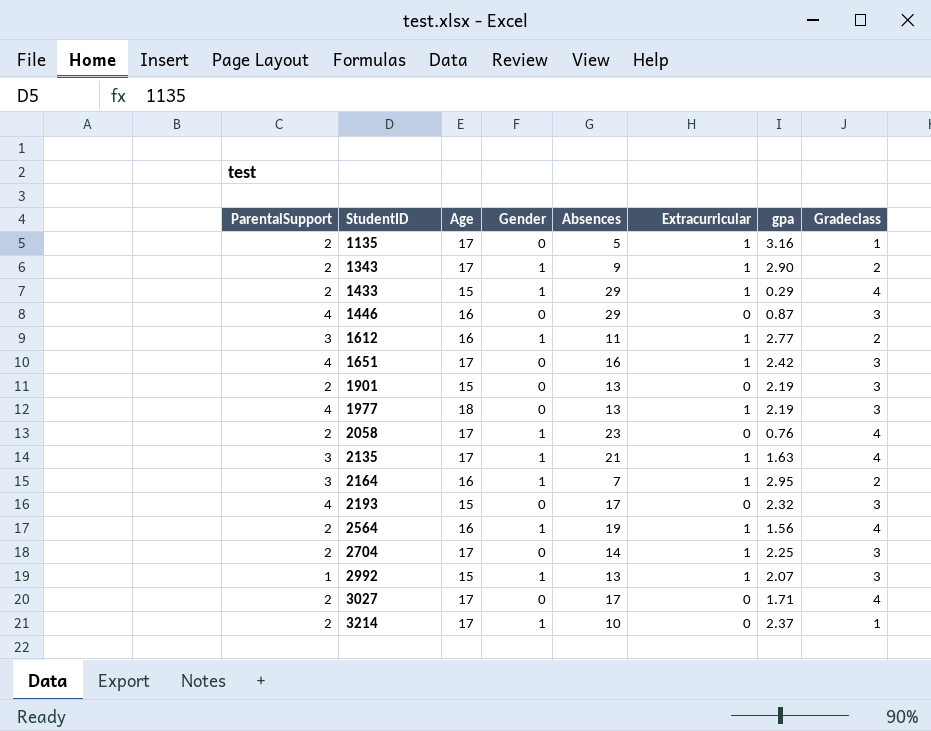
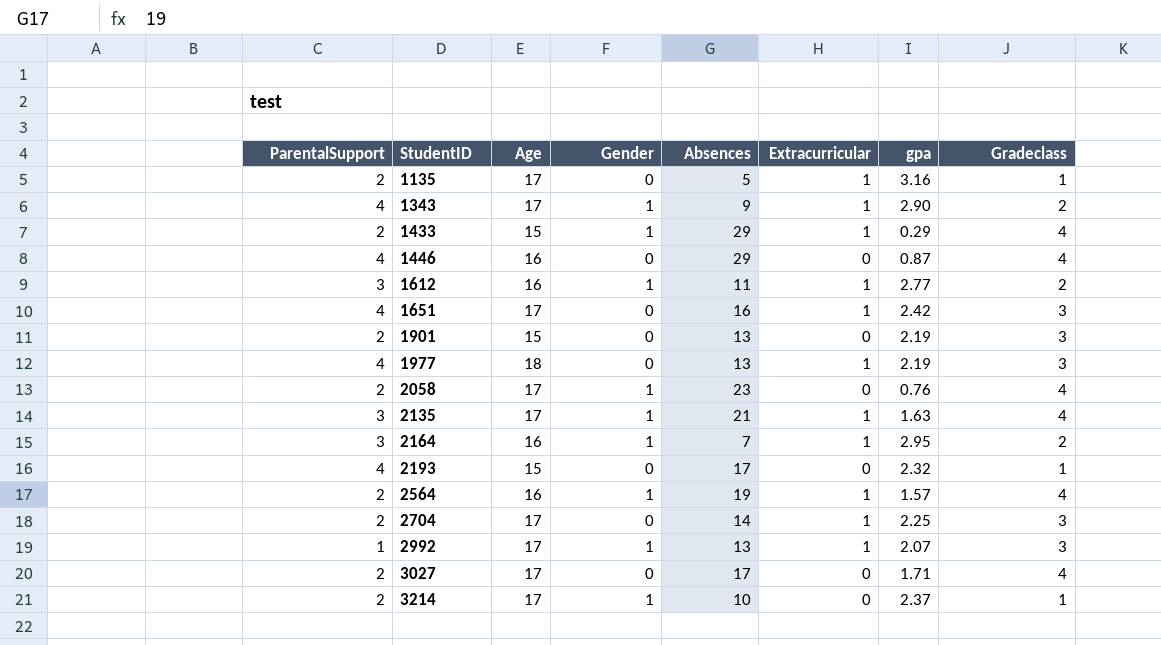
1343 | ParentalSupport: 2 -> 4
1446 | Gradeclass: 3 -> 4
2193 | Gradeclass: 3 -> 1
2564 | gpa: 1.56 -> 1.57
2992 | Age: 15 -> 17

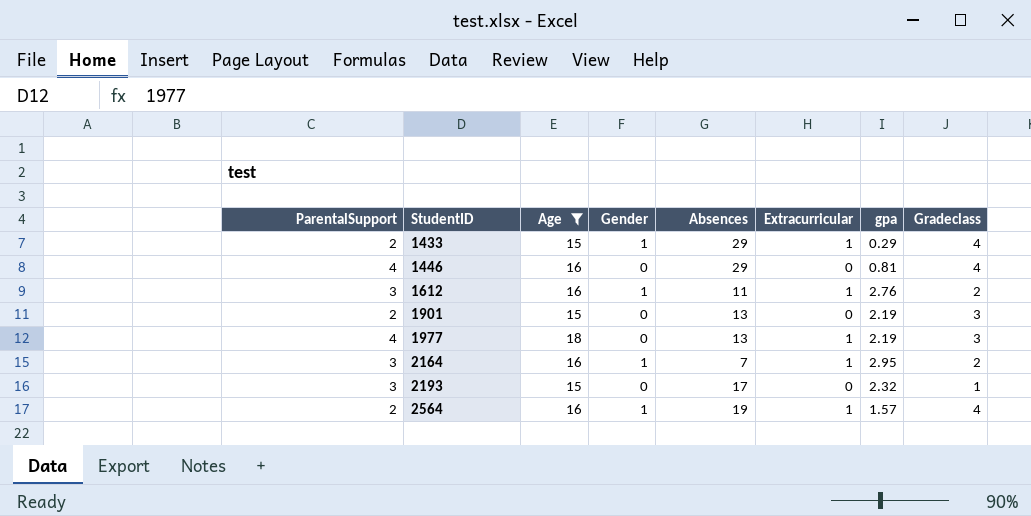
filter: none -> Age != 17
1446 | gpa: 0.87 -> 0.81
1612 | gpa: 2.77 -> 2.76
2193 | ParentalSupport: 4 -> 3

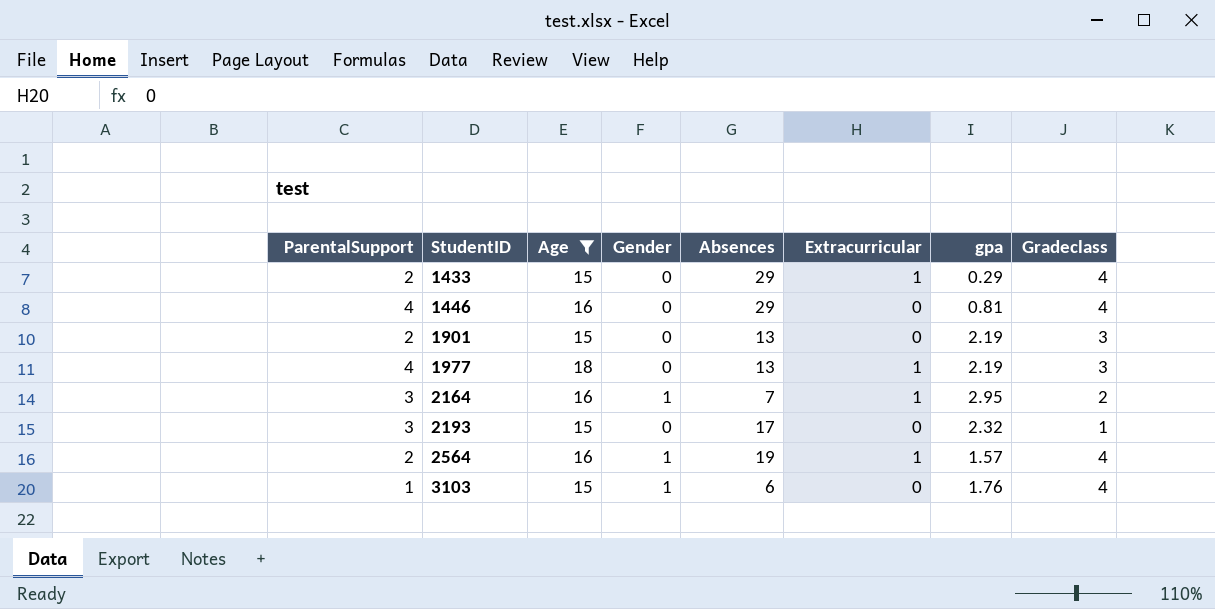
row 1612: 3 | 16 | 1 | 11 | 1 | 2.76 | 2 -> none
1433 | Gender: 1 -> 0
row 3103: none -> 1 | 15 | 1 | 6 | 0 | 1.76 | 4

